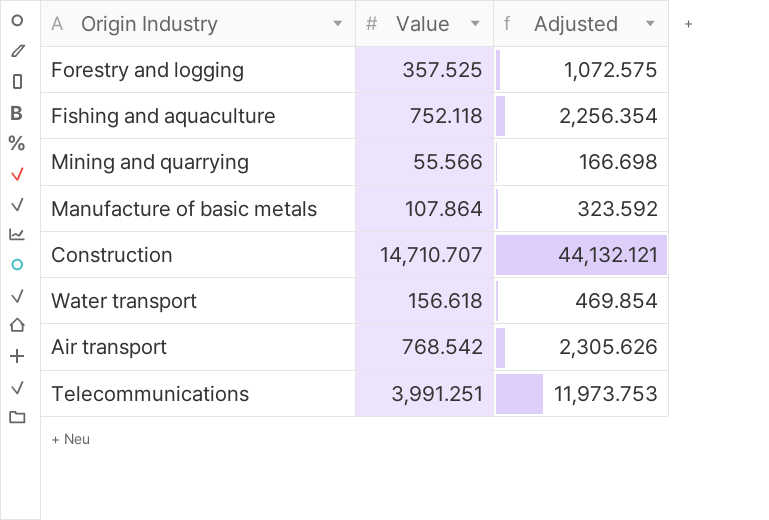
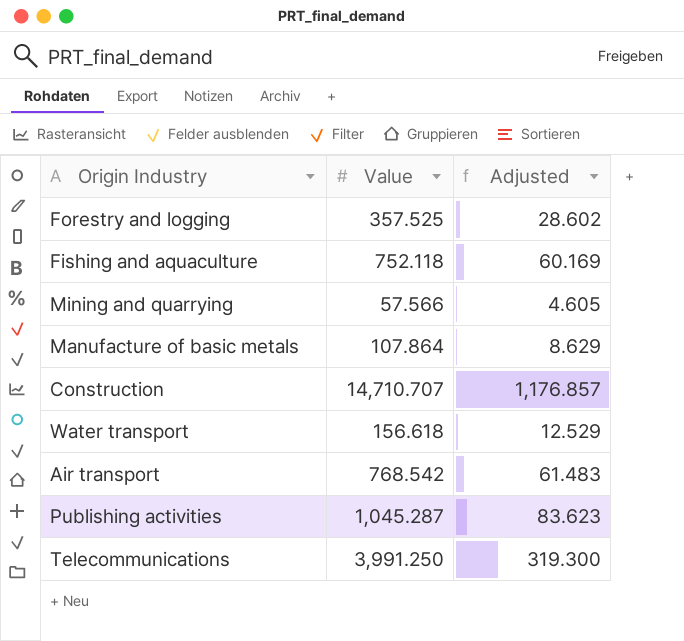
column Adjusted | formula: [Value] * 3 -> [Value] * 0.08
Mining and quarrying | Value: 55.566 -> 57.566
row Publishing activities: none -> 1,045.287 | 83.623
Telecommunications | Value: 3,991.251 -> 3,991.250

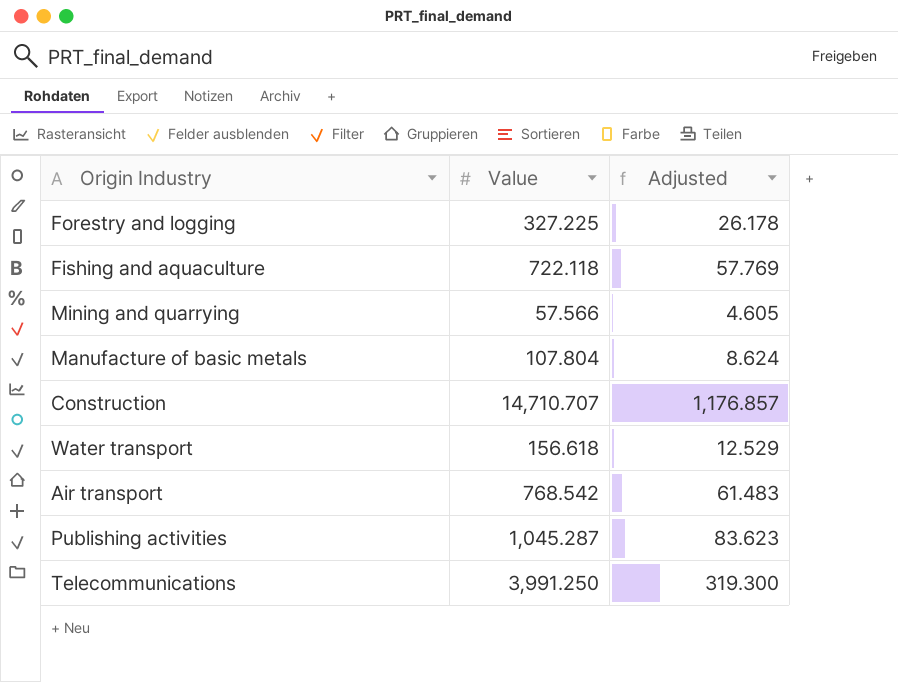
Forestry and logging | Value: 357.525 -> 327.225
Forestry and logging | Adjusted: 28.602 -> 26.178
Fishing and aquaculture | Value: 752.118 -> 722.118
Fishing and aquaculture | Adjusted: 60.169 -> 57.769
Manufacture of basic metals | Value: 107.864 -> 107.804
Manufacture of basic metals | Adjusted: 8.629 -> 8.624

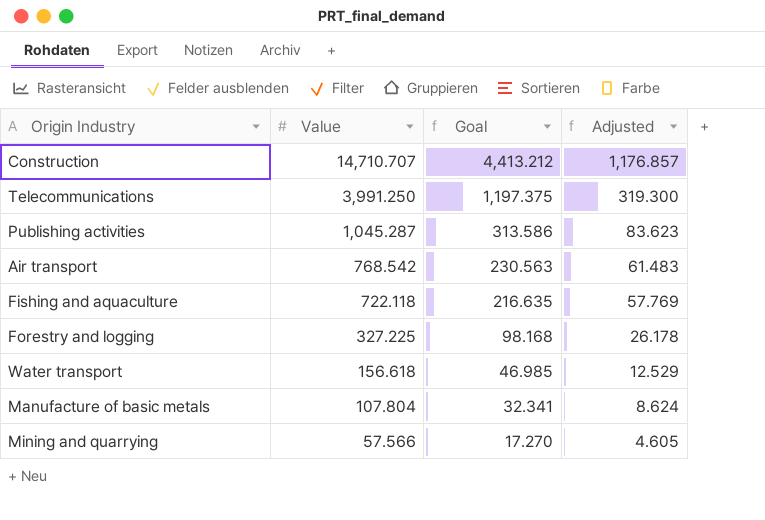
row order: none -> Value descending
column Goal | formula: none -> [Value] * 0.3

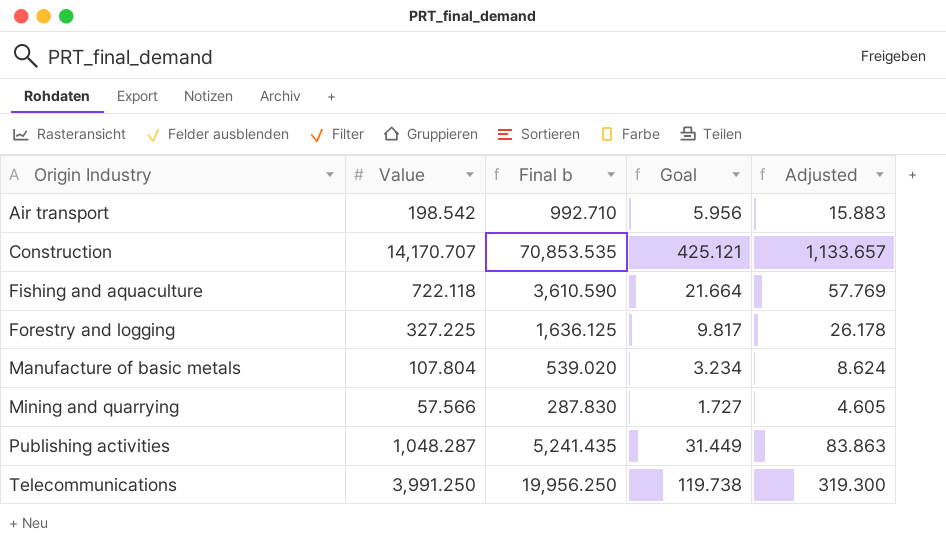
row order: Value descending -> Origin Industry ascending
column Final b | formula: none -> [Value] * 5
column Goal | formula: [Value] * 0.3 -> [Value] * 0.03
row Water transport: 156.618 | 46.985 | 12.529 -> none
Air transport | Value: 768.542 -> 198.542
Air transport | Adjusted: 61.483 -> 15.883
Construction | Value: 14,710.707 -> 14,170.707
Construction | Adjusted: 1,176.857 -> 1,133.657
Publishing activities | Value: 1,045.287 -> 1,048.287
Publishing activities | Adjusted: 83.623 -> 83.863

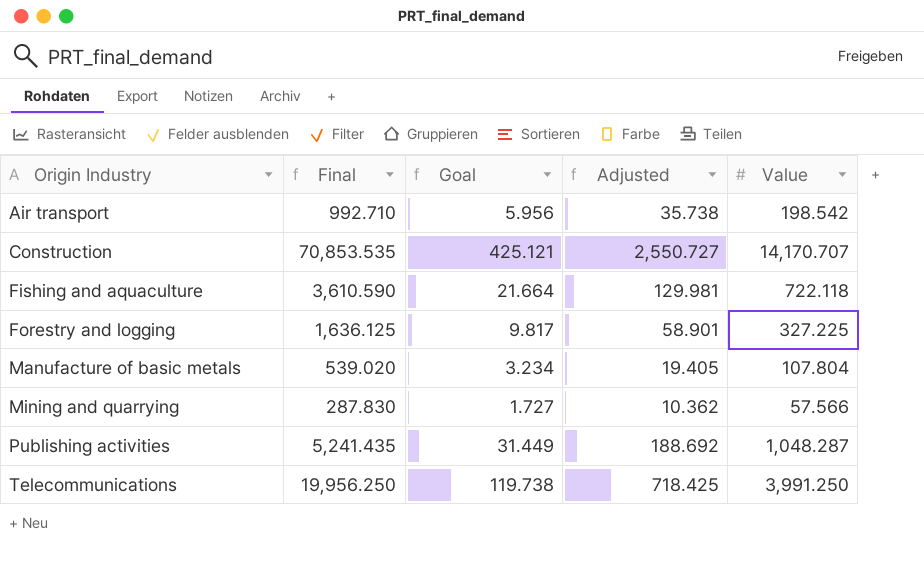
column name: Final b -> Final
column Adjusted | formula: [Value] * 0.08 -> [Value] * 0.18
column Value | position: 2 -> 5

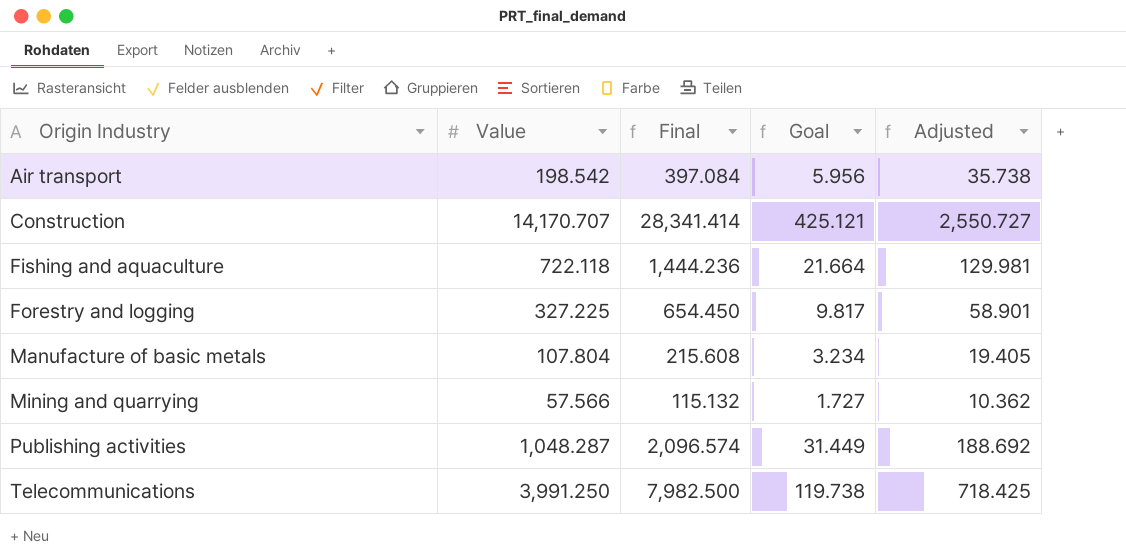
column Value | position: 5 -> 2
column Final | formula: [Value] * 5 -> [Value] * 2

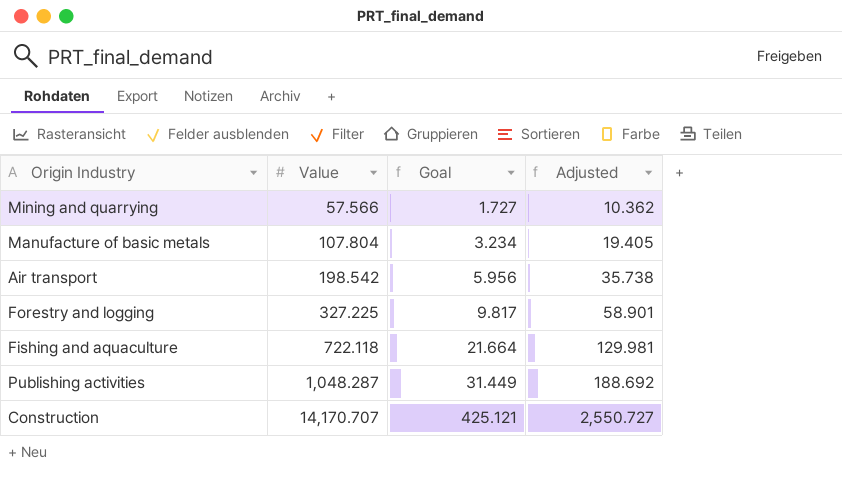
row order: Origin Industry ascending -> Value ascending
column Final | formula: [Value] * 2 -> none
row Telecommunications: 3,991.250 | 7,982.500 | 119.738 | 718.425 -> none

